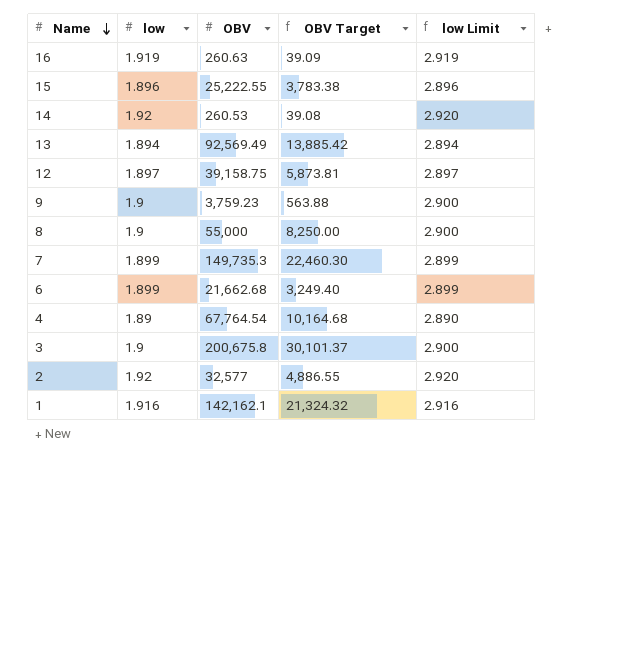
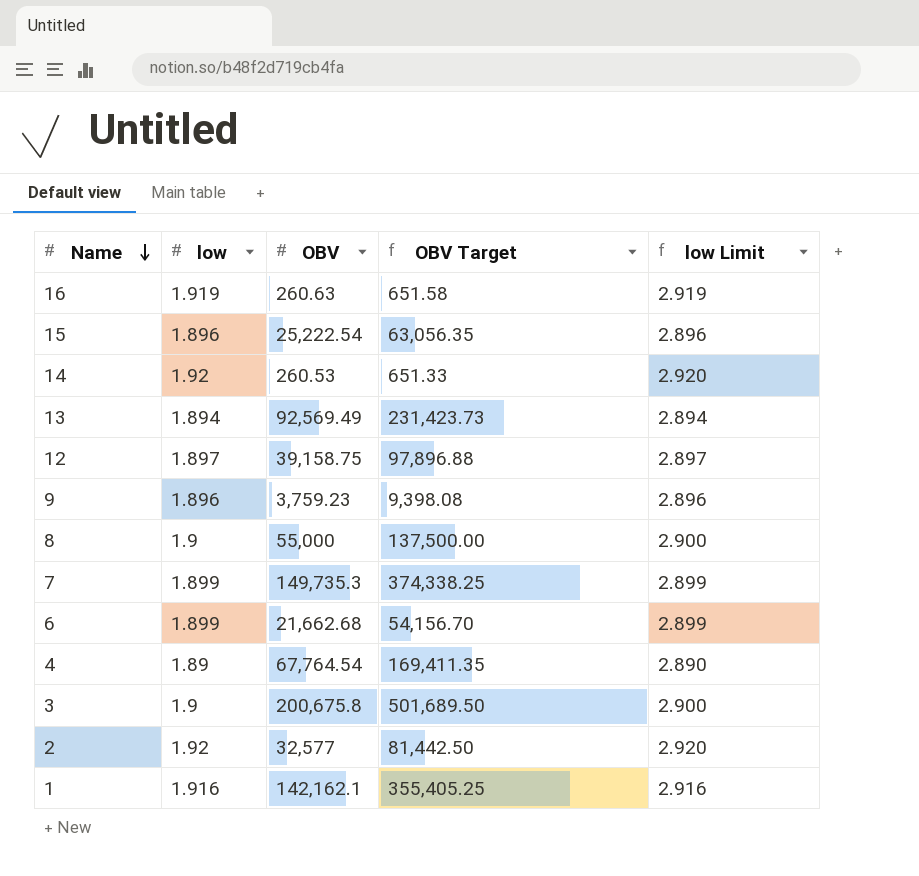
column OBV Target | formula: [OBV] * 0.15 -> [OBV] * 2.5
15 | OBV: 25,222.55 -> 25,222.54
9 | low: 1.9 -> 1.896
9 | low Limit: 2.900 -> 2.896

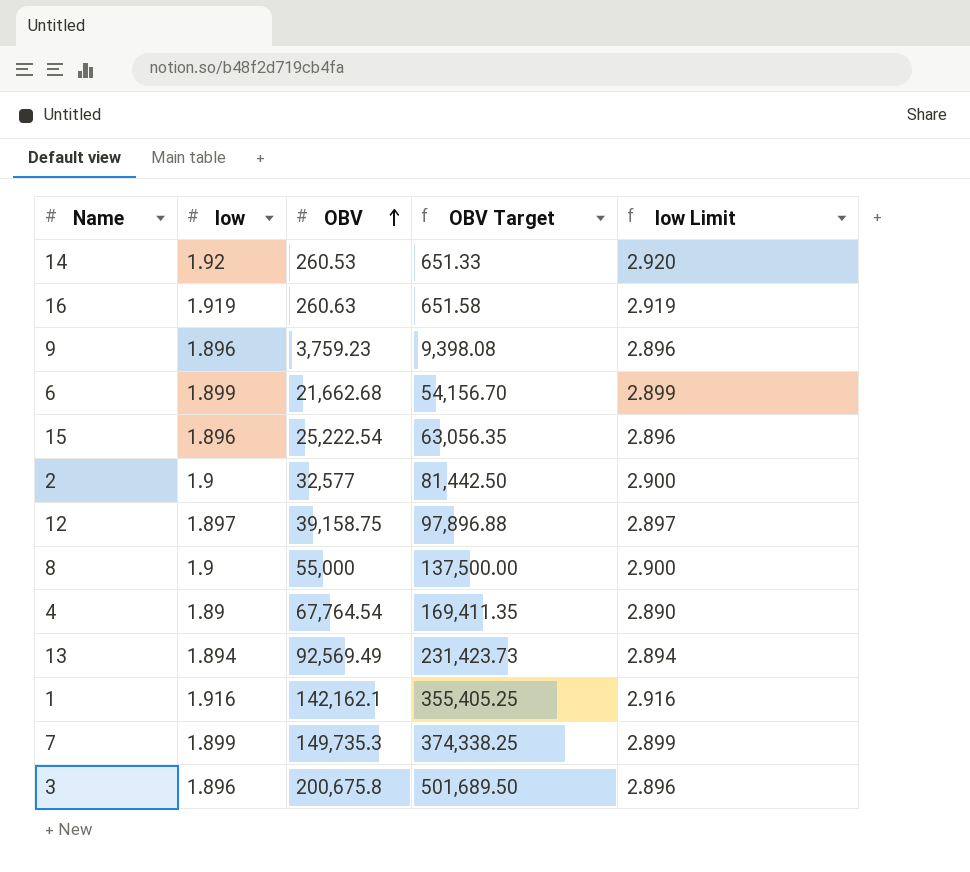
row order: Name descending -> OBV ascending
2 | low: 1.92 -> 1.9
2 | low Limit: 2.920 -> 2.900
3 | low: 1.9 -> 1.896
3 | low Limit: 2.900 -> 2.896

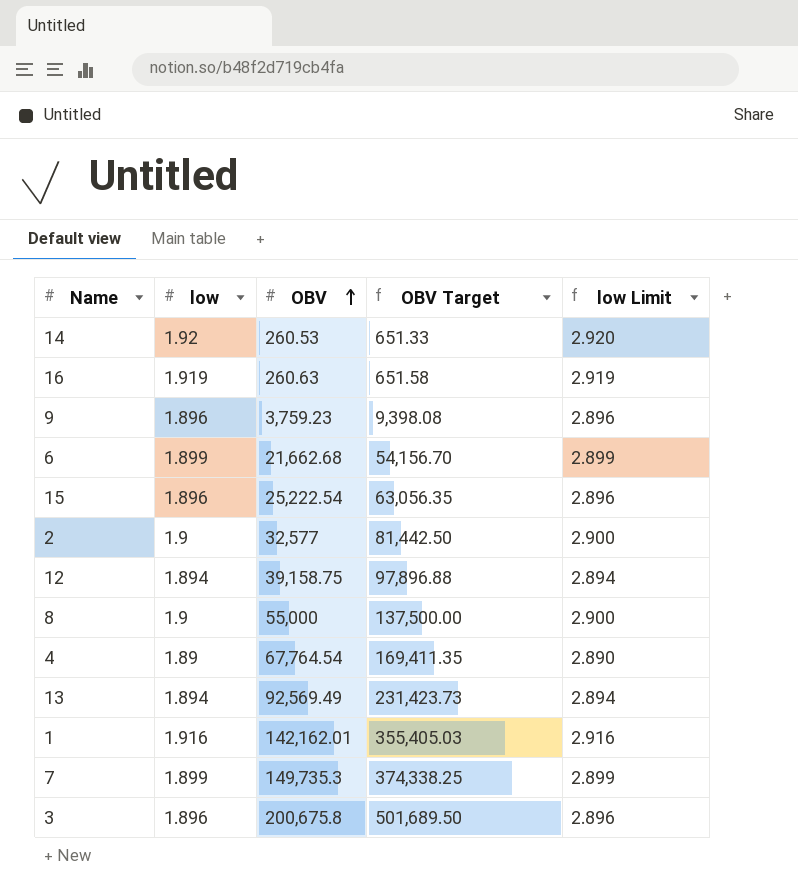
12 | low: 1.897 -> 1.894
12 | low Limit: 2.897 -> 2.894
1 | OBV: 142,162.1 -> 142,162.01
1 | OBV Target: 355,405.25 -> 355,405.03

